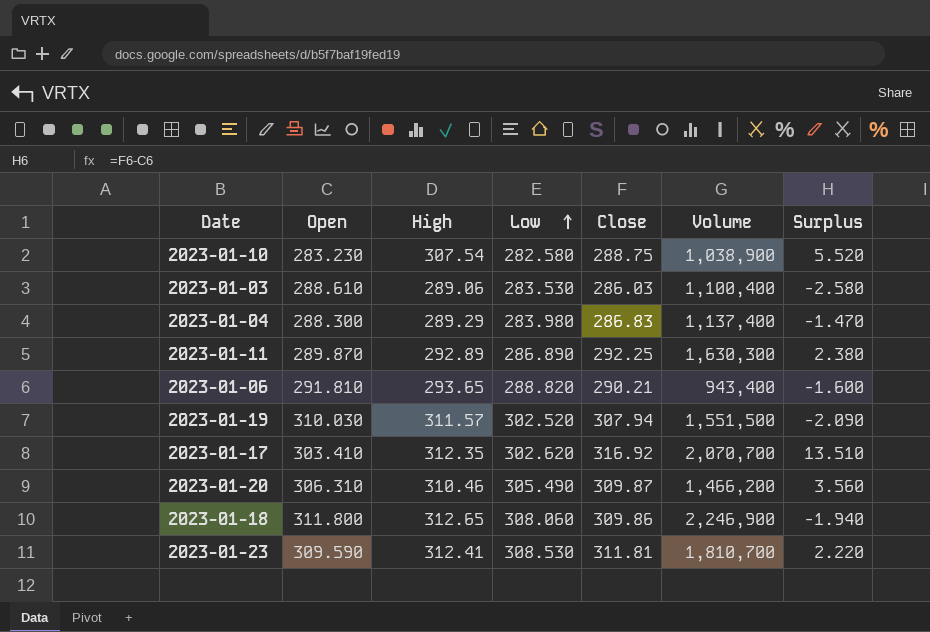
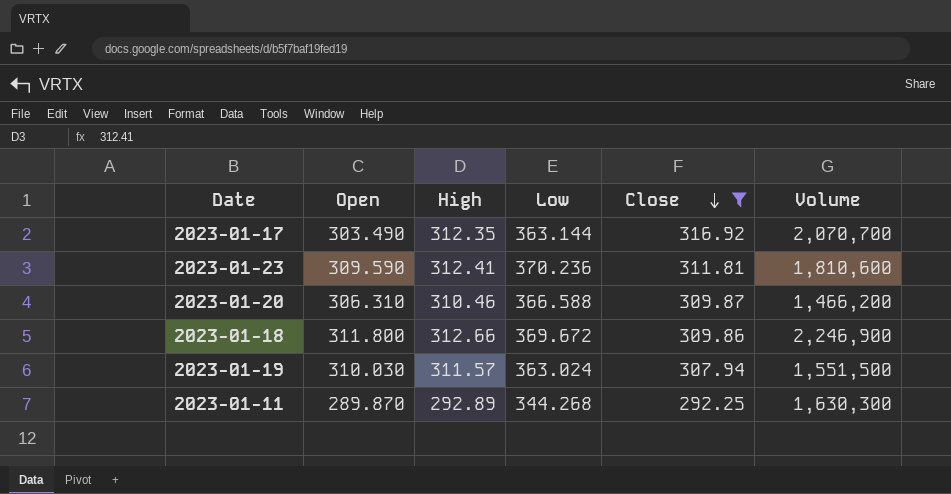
filter: none -> Close >= 292.25
row order: Low ascending -> Close descending
column Surplus | formula: [Close] - [Open] -> none
2023-01-17 | Open: 303.410 -> 303.490
2023-01-17 | Low: 302.620 -> 363.144
2023-01-23 | Low: 308.530 -> 370.236
2023-01-23 | Volume: 1,810,700 -> 1,810,600
2023-01-20 | Low: 305.490 -> 366.588
2023-01-18 | High: 312.65 -> 312.66
2023-01-18 | Low: 308.060 -> 369.672
2023-01-19 | Low: 302.520 -> 363.024
2023-01-11 | Low: 286.890 -> 344.268

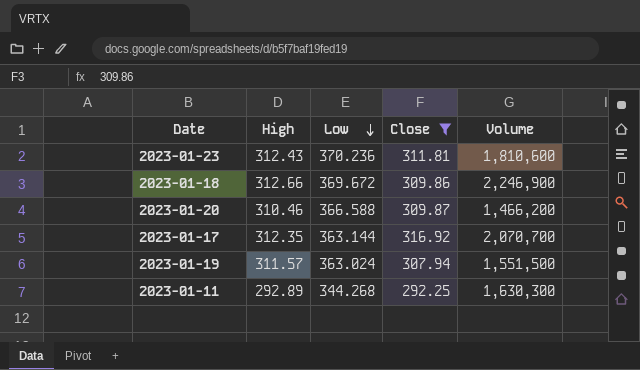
row order: Close descending -> Low descending
column Open | position: 2 -> none
2023-01-23 | High: 312.41 -> 312.43

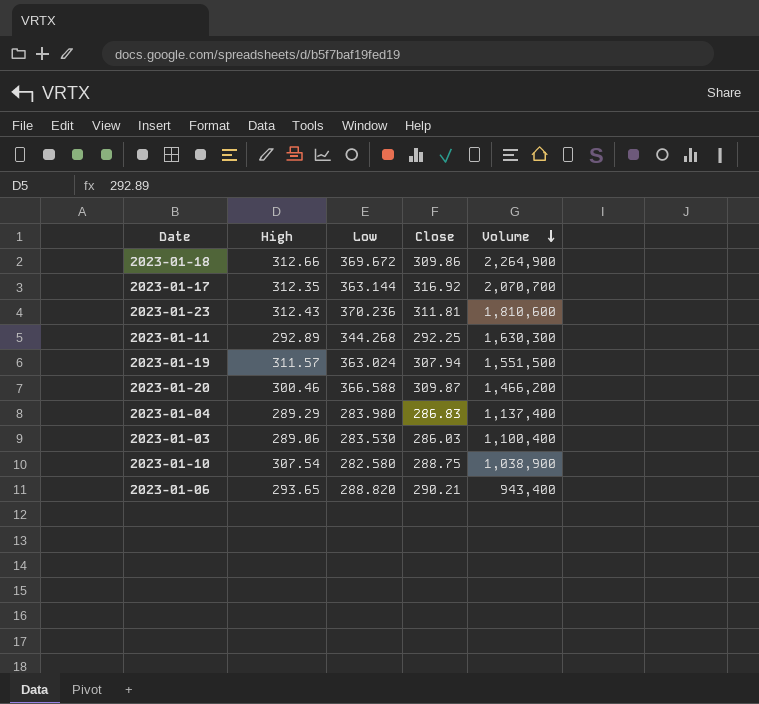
filter: Close >= 292.25 -> none
row order: Low descending -> Volume descending
2023-01-18 | Volume: 2,246,900 -> 2,264,900
2023-01-20 | High: 310.46 -> 300.46

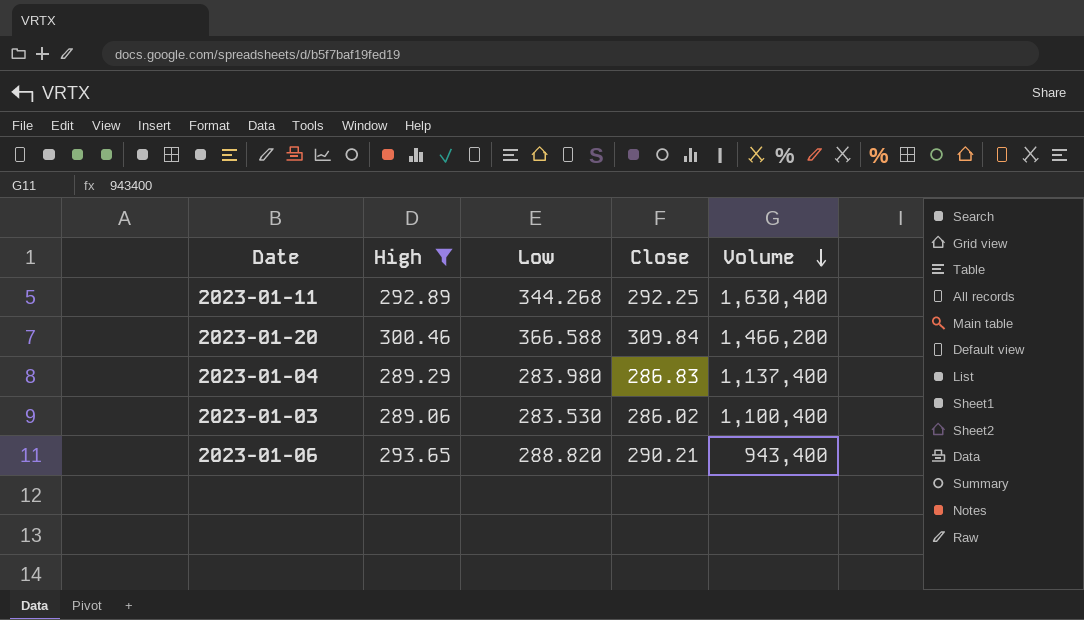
filter: none -> High <= 300.46
2023-01-11 | Volume: 1,630,300 -> 1,630,400
2023-01-20 | Close: 309.87 -> 309.84
2023-01-03 | Close: 286.03 -> 286.02

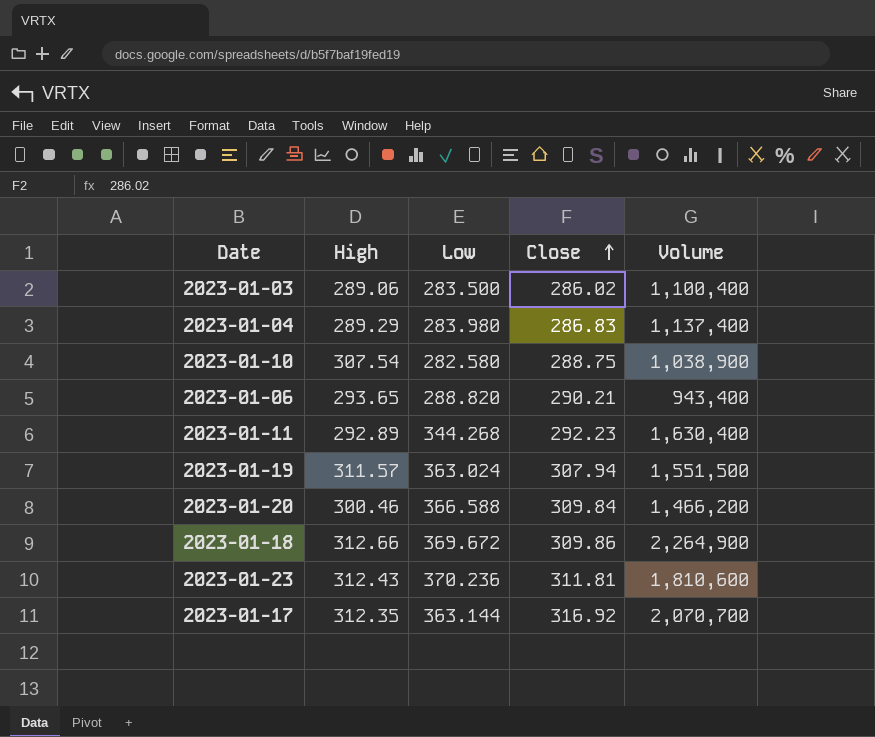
filter: High <= 300.46 -> none
row order: Volume descending -> Close ascending
2023-01-03 | Low: 283.530 -> 283.500
2023-01-11 | Close: 292.25 -> 292.23

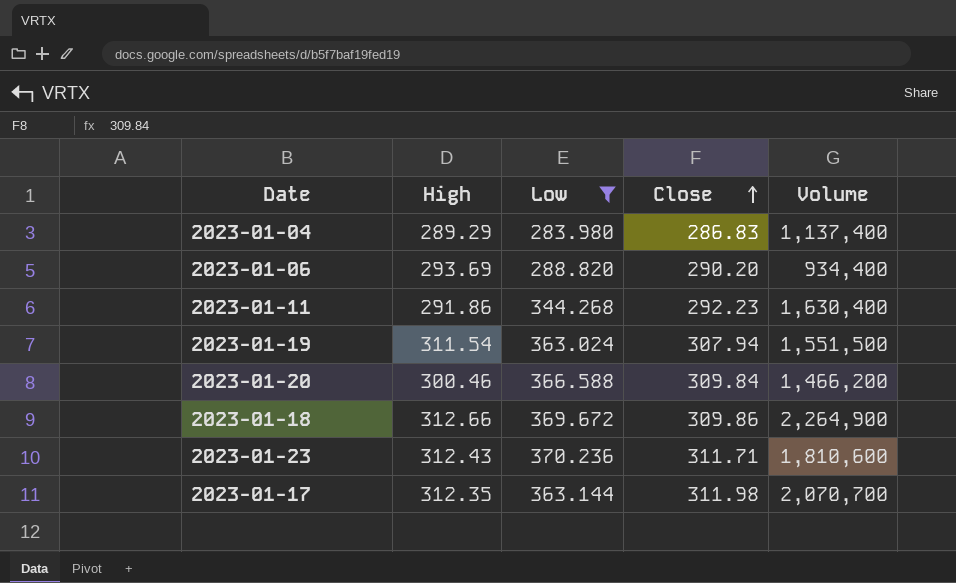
filter: none -> Low >= 283.980
2023-01-06 | High: 293.65 -> 293.69
2023-01-06 | Close: 290.21 -> 290.20
2023-01-06 | Volume: 943,400 -> 934,400
2023-01-11 | High: 292.89 -> 291.86
2023-01-19 | High: 311.57 -> 311.54
2023-01-23 | Close: 311.81 -> 311.71
2023-01-17 | Close: 316.92 -> 311.98

